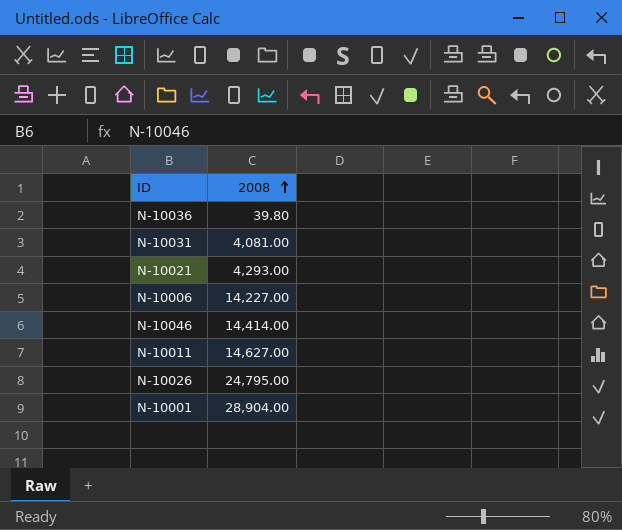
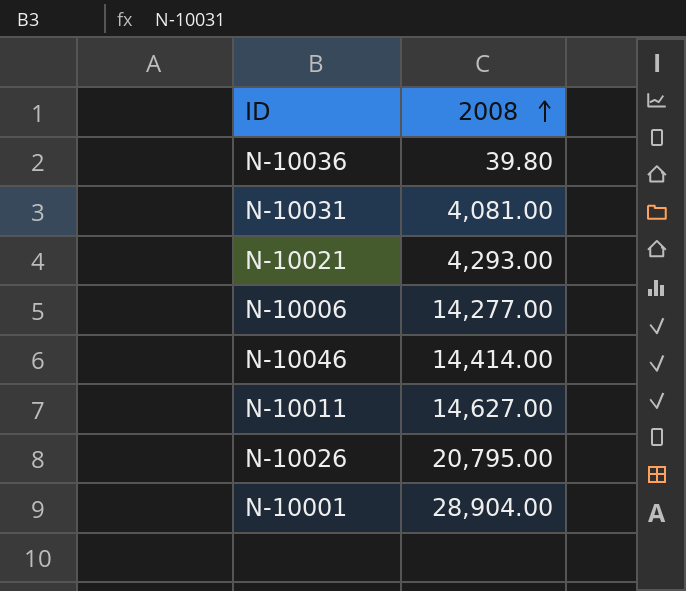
N-10006 | 2008: 14,227.00 -> 14,277.00
N-10026 | 2008: 24,795.00 -> 20,795.00

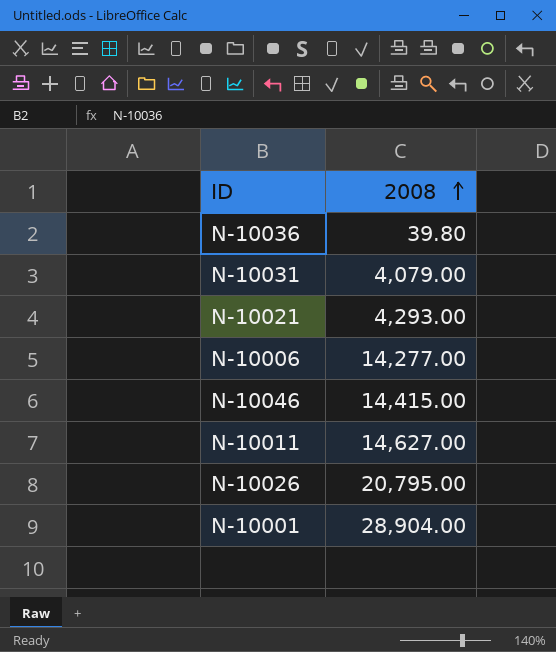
N-10031 | 2008: 4,081.00 -> 4,079.00
N-10046 | 2008: 14,414.00 -> 14,415.00

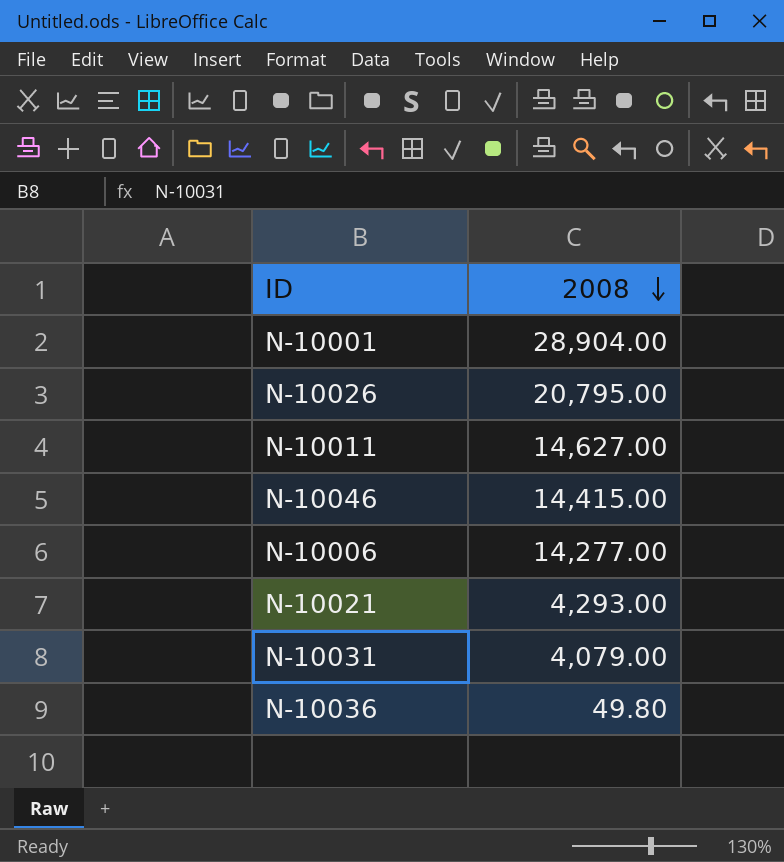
row order: 2008 ascending -> 2008 descending
N-10036 | 2008: 39.80 -> 49.80

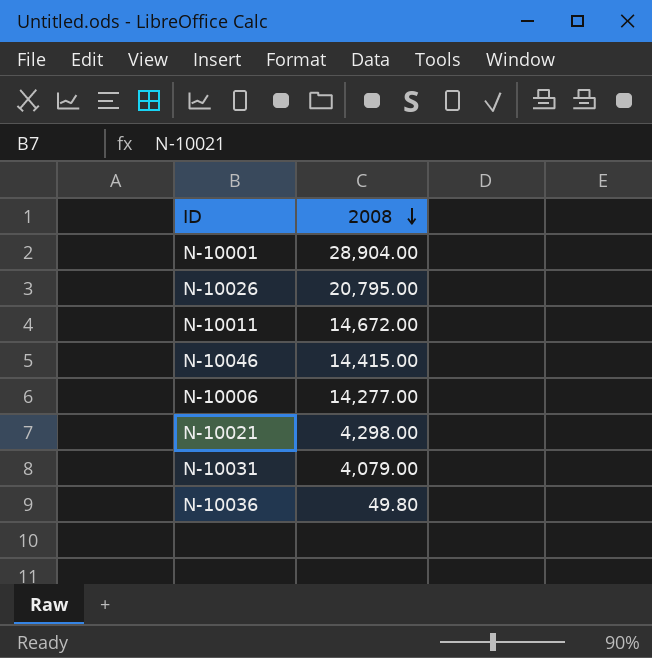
N-10011 | 2008: 14,627.00 -> 14,672.00
N-10021 | 2008: 4,293.00 -> 4,298.00

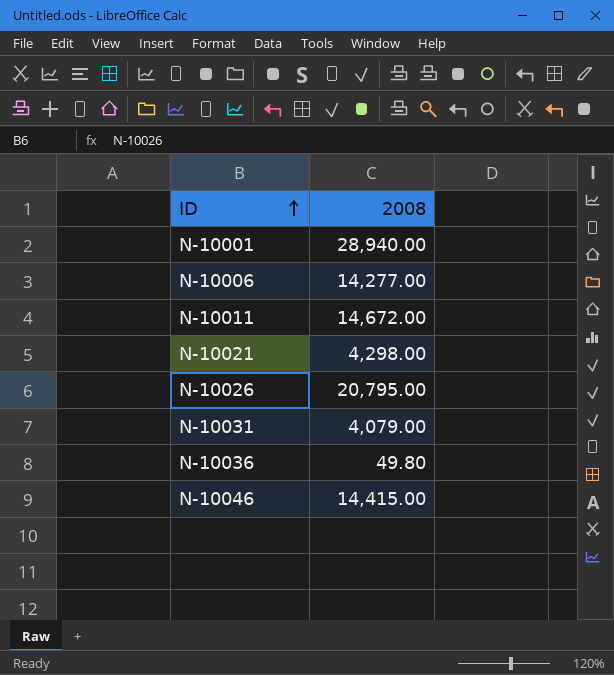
row order: 2008 descending -> ID ascending
N-10001 | 2008: 28,904.00 -> 28,940.00

